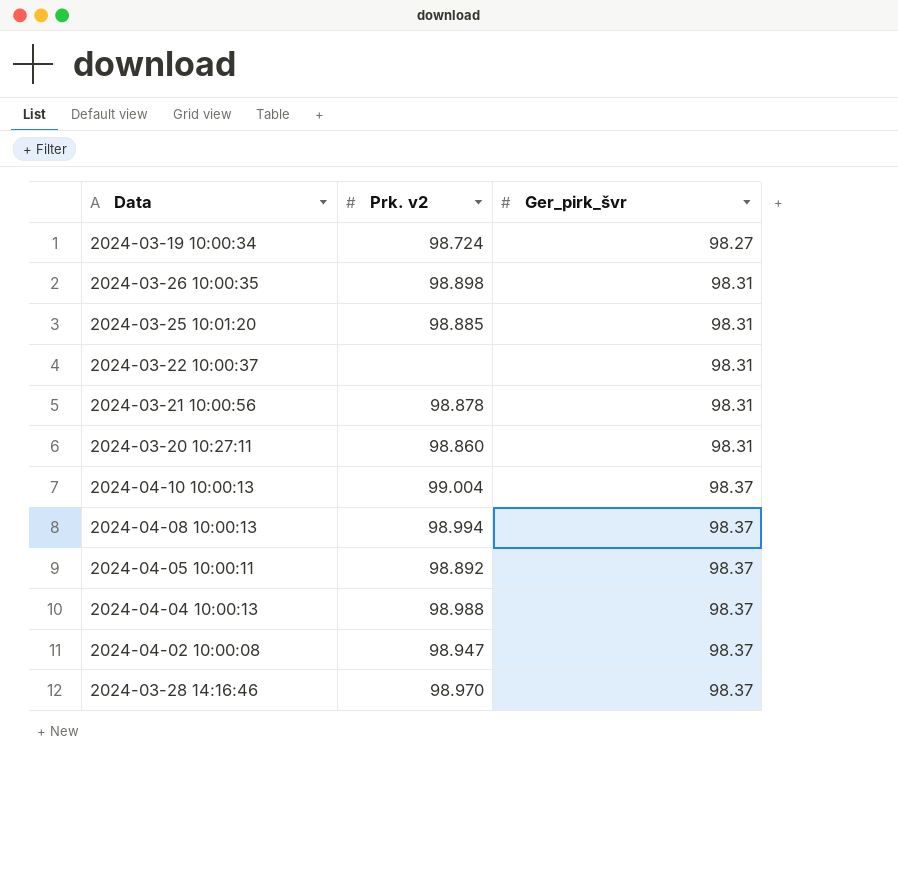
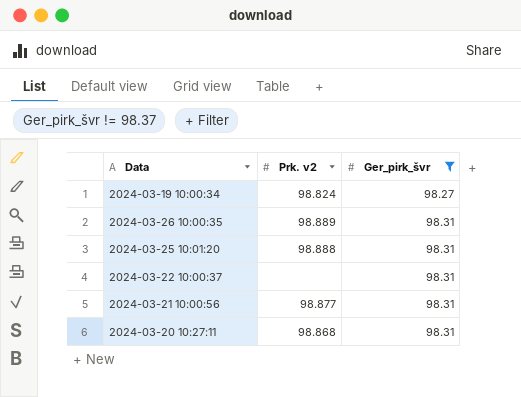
filter: none -> Ger_pirk_švr != 98.37
2024-03-19 10:00:34 | Prk. v2: 98.724 -> 98.824
2024-03-26 10:00:35 | Prk. v2: 98.898 -> 98.889
2024-03-25 10:01:20 | Prk. v2: 98.885 -> 98.888
2024-03-21 10:00:56 | Prk. v2: 98.878 -> 98.877
2024-03-20 10:27:11 | Prk. v2: 98.860 -> 98.868

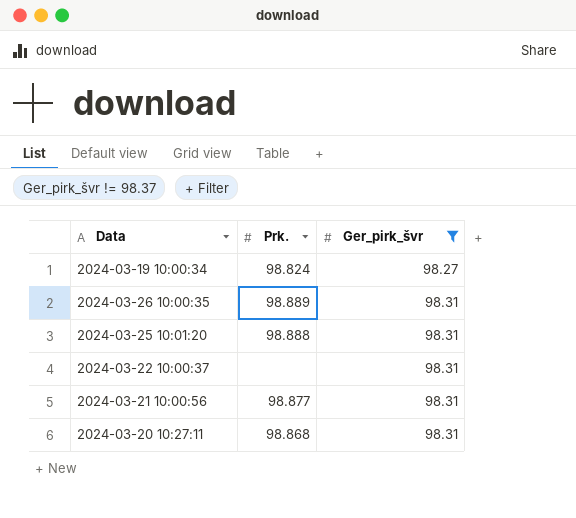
column name: Prk. v2 -> Prk.

